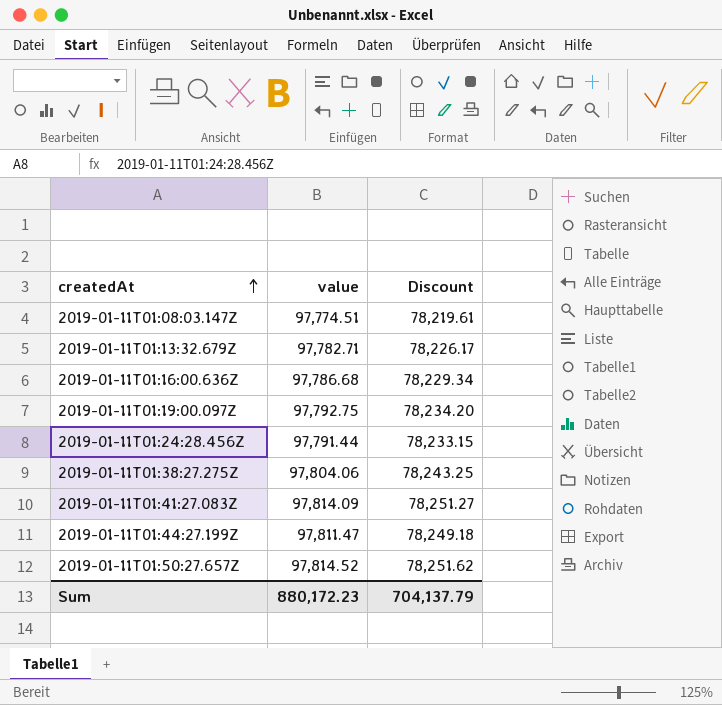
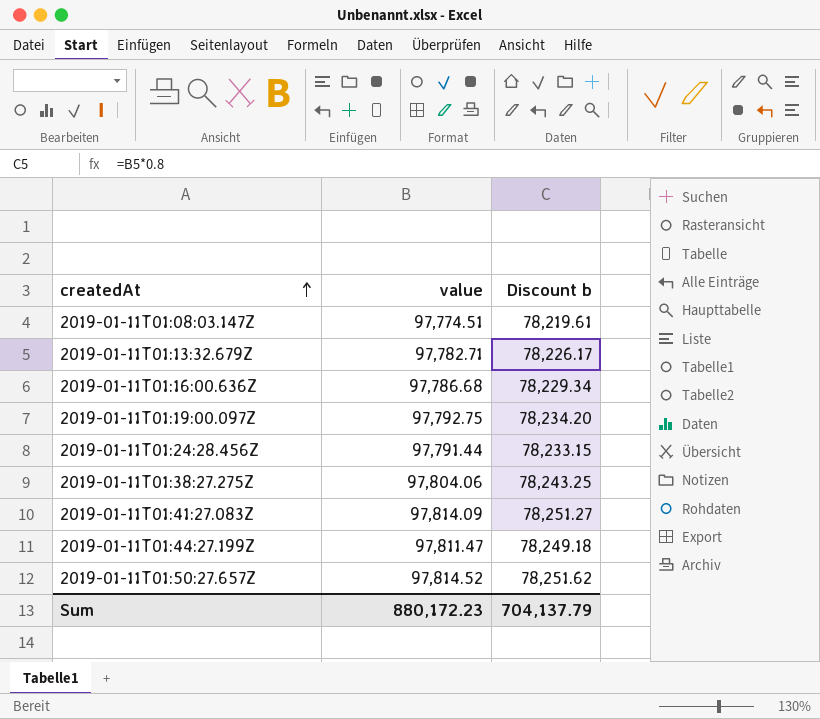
column name: Discount -> Discount b

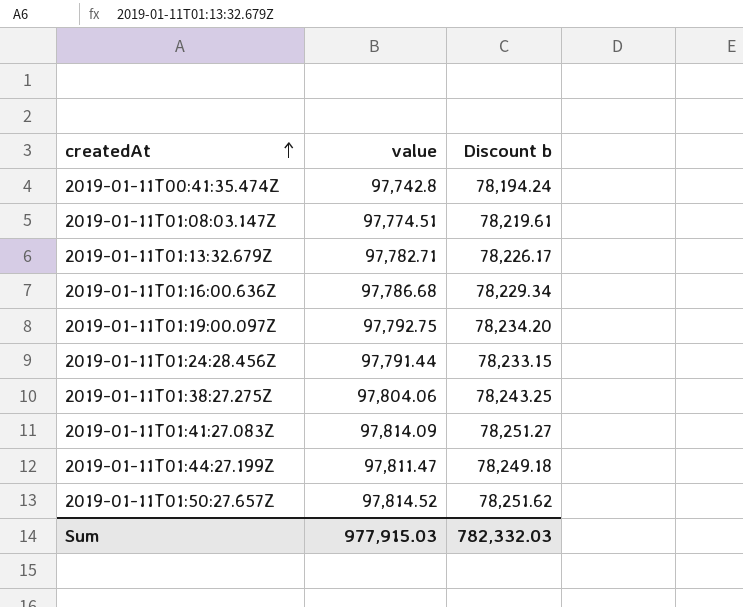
row 2019-01-11T00:41:35.474Z: none -> 97,742.8 | 78,194.24
Sum | value: 880,172.23 -> 977,915.03
Sum | Discount b: 704,137.79 -> 782,332.03

